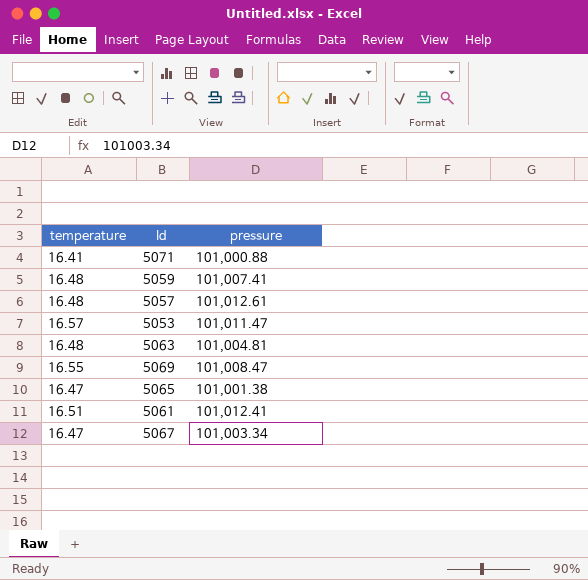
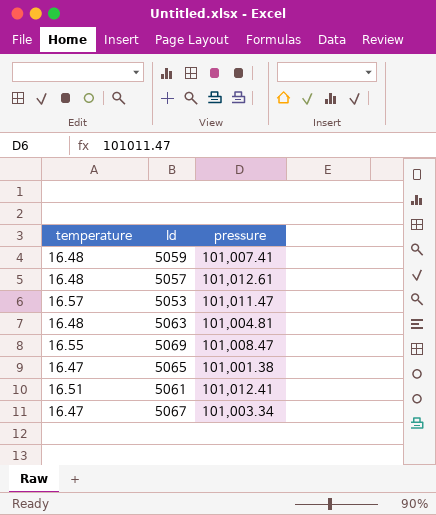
row 5071: 16.41 | 101,000.88 -> none

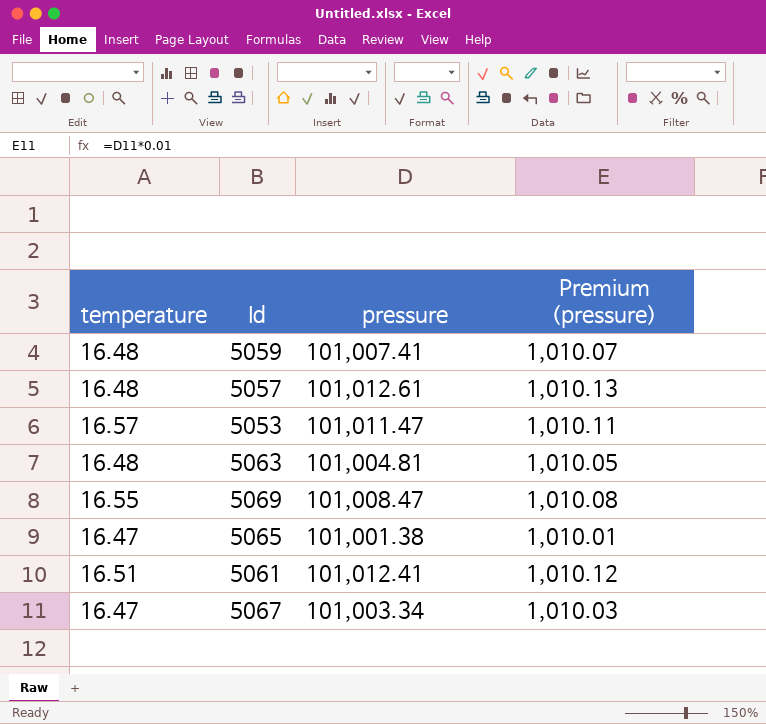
column Premium (pressure) | formula: none -> [pressure] * 0.01

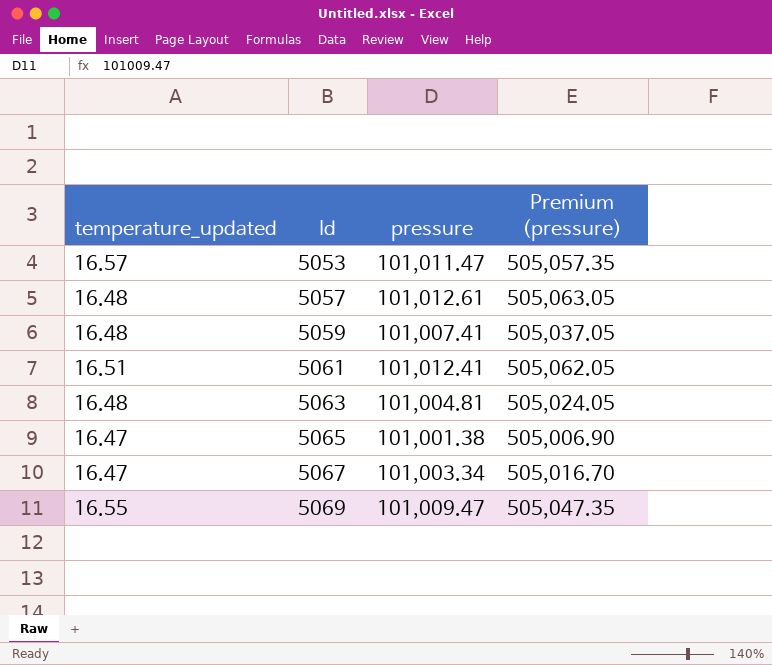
row order: none -> Id ascending
column name: temperature -> temperature_updated
column Premium (pressure) | formula: [pressure] * 0.01 -> [pressure] * 5
5069 | pressure: 101,008.47 -> 101,009.47

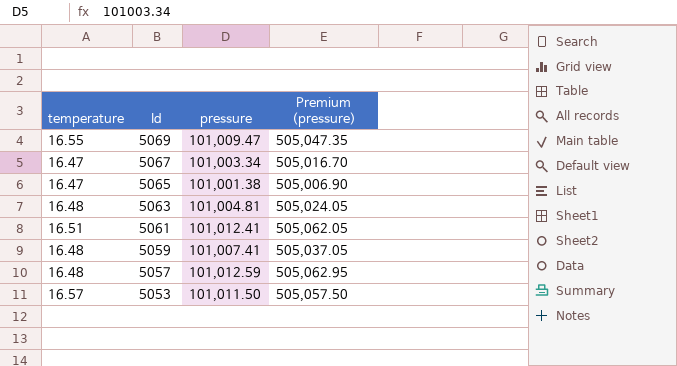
row order: Id ascending -> Id descending
column name: temperature_updated -> temperature
5057 | pressure: 101,012.61 -> 101,012.59
5057 | Premium (pressure): 505,063.05 -> 505,062.95
5053 | pressure: 101,011.47 -> 101,011.50
5053 | Premium (pressure): 505,057.35 -> 505,057.50

